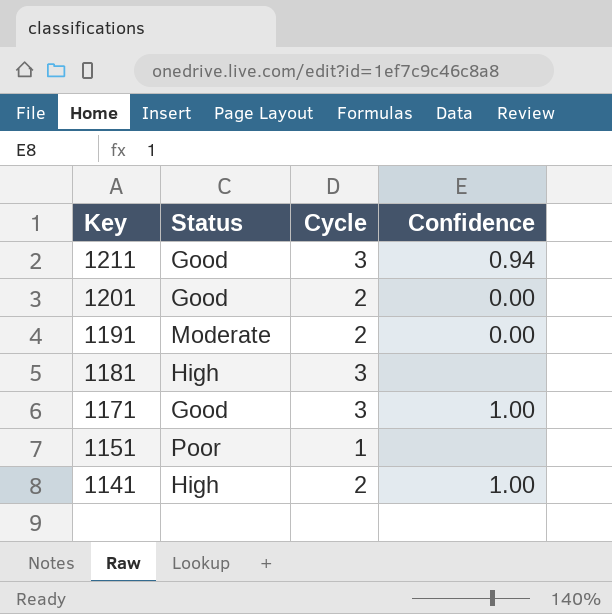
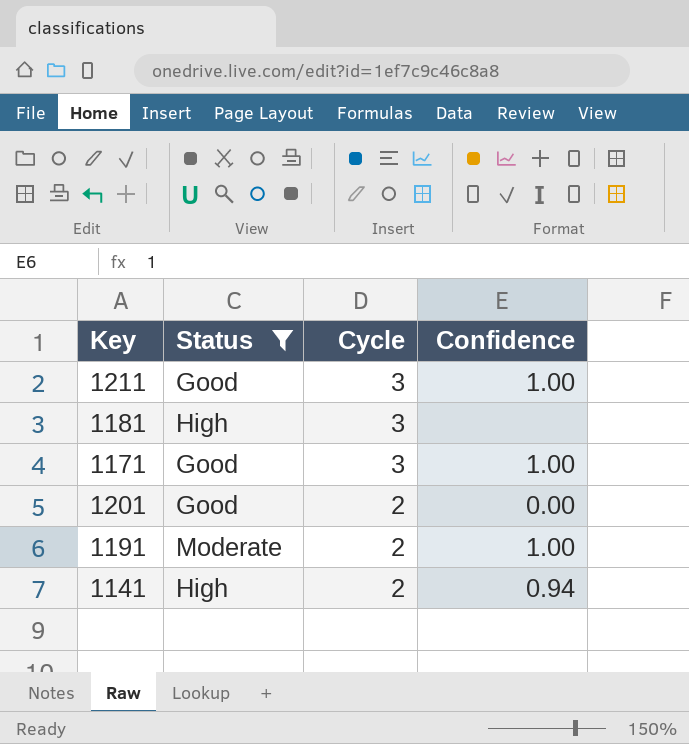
filter: none -> Status != Poor
row order: Key descending -> Cycle descending
1211 | Confidence: 0.94 -> 1.00
1191 | Confidence: 0.00 -> 1.00
1141 | Confidence: 1.00 -> 0.94

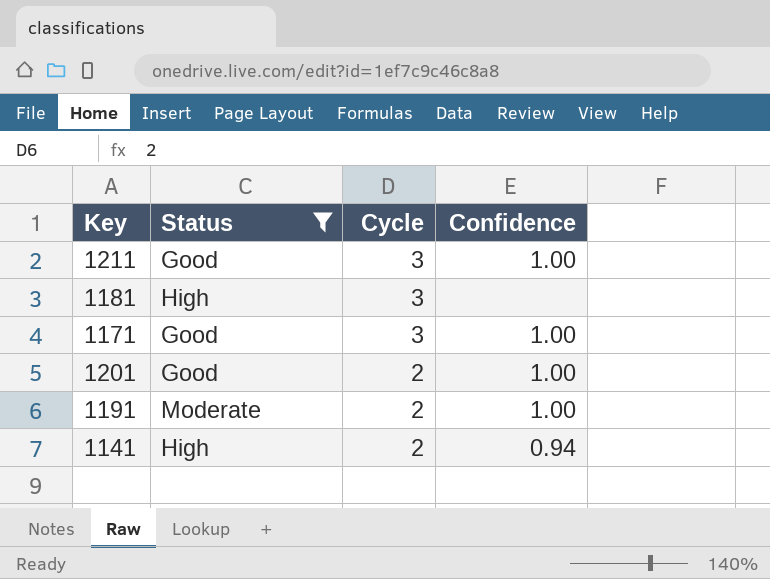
1201 | Confidence: 0.00 -> 1.00

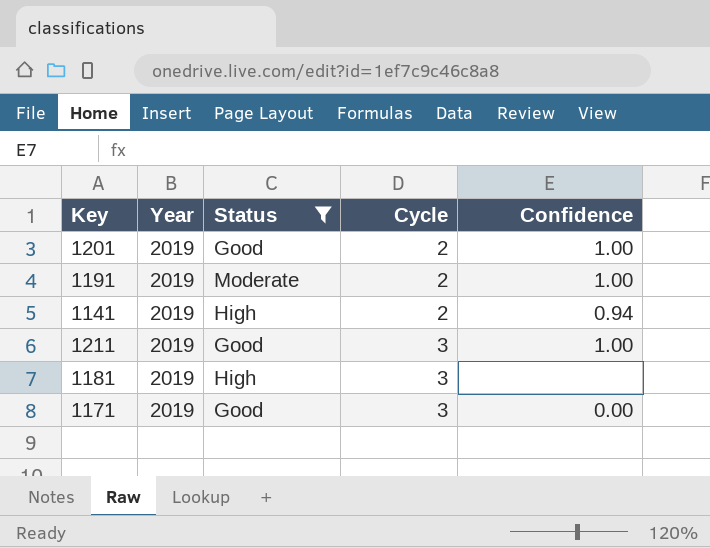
row order: Cycle descending -> Cycle ascending
column Year | position: none -> 2
1171 | Confidence: 1.00 -> 0.00

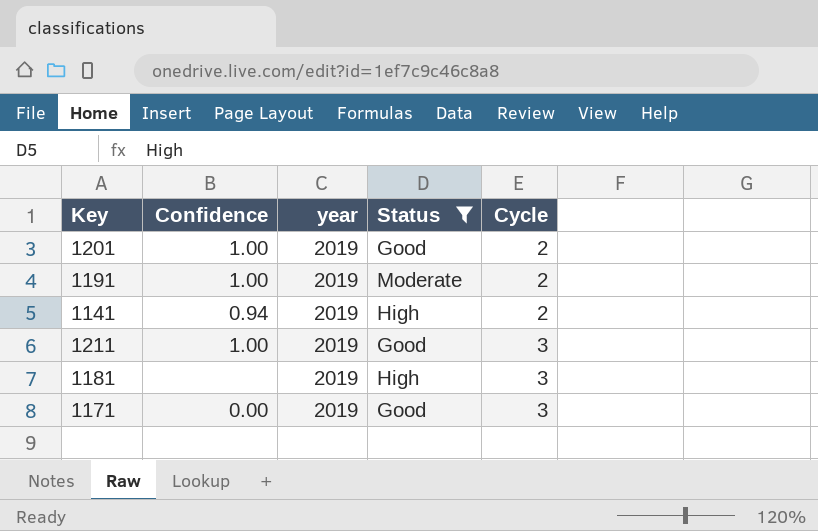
column Confidence | position: 5 -> 2
column name: Year -> year

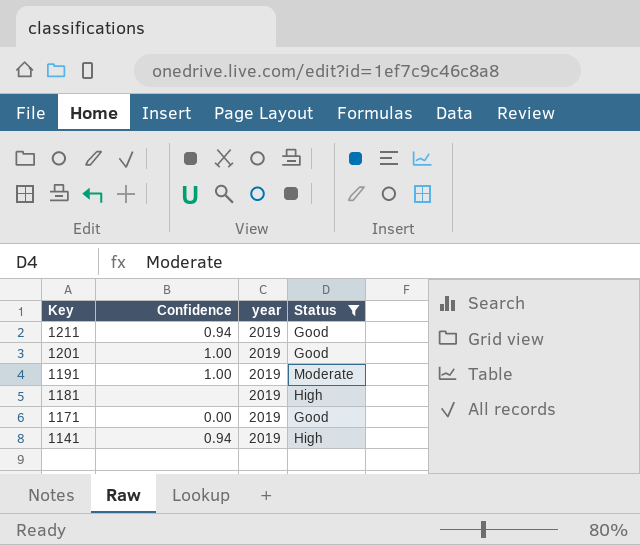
row order: Cycle ascending -> Key descending
column Cycle | position: 5 -> none
1211 | Confidence: 1.00 -> 0.94

